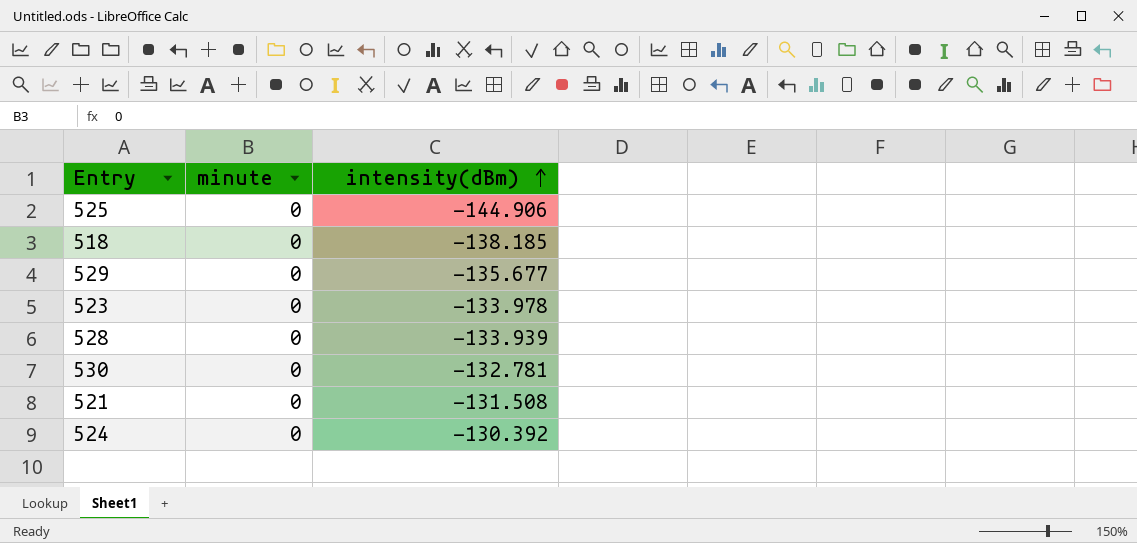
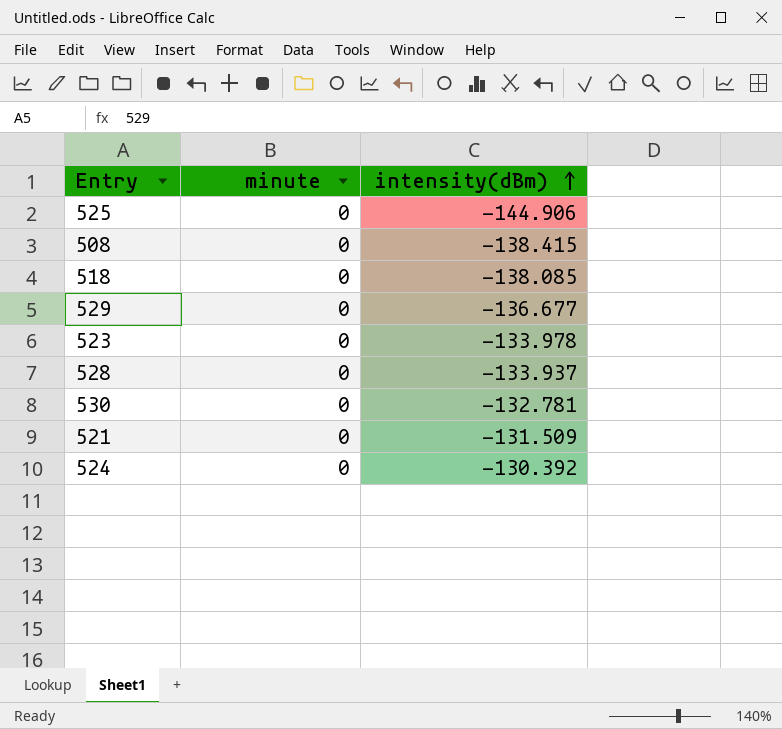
row 508: none -> 0 | -138.415
518 | intensity(dBm): -138.185 -> -138.085
529 | intensity(dBm): -135.677 -> -136.677
528 | intensity(dBm): -133.939 -> -133.937
521 | intensity(dBm): -131.508 -> -131.509

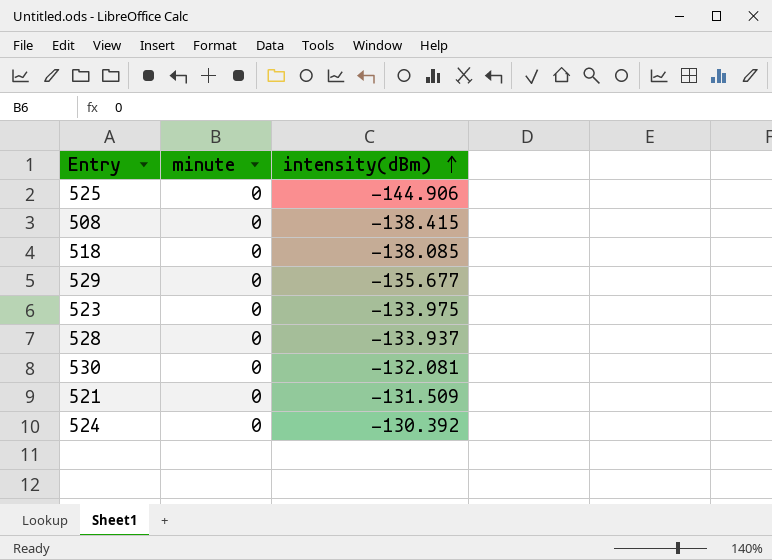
529 | intensity(dBm): -136.677 -> -135.677
523 | intensity(dBm): -133.978 -> -133.975
530 | intensity(dBm): -132.781 -> -132.081

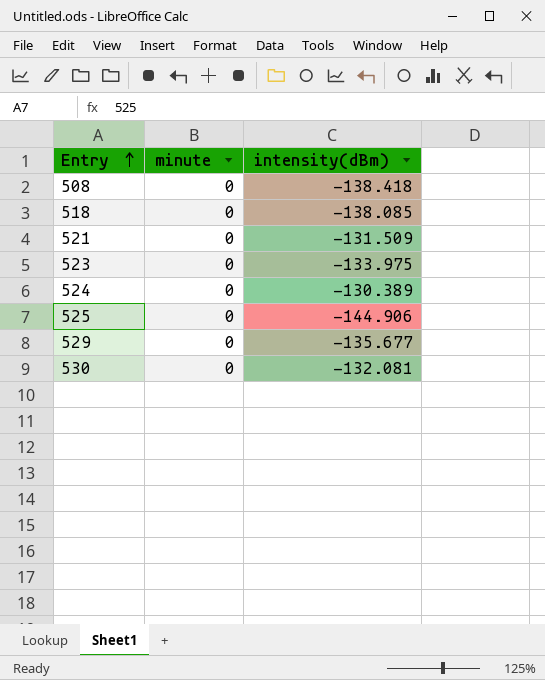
row order: intensity(dBm) ascending -> Entry ascending
row 528: 0 | -133.937 -> none
508 | intensity(dBm): -138.415 -> -138.418
524 | intensity(dBm): -130.392 -> -130.389

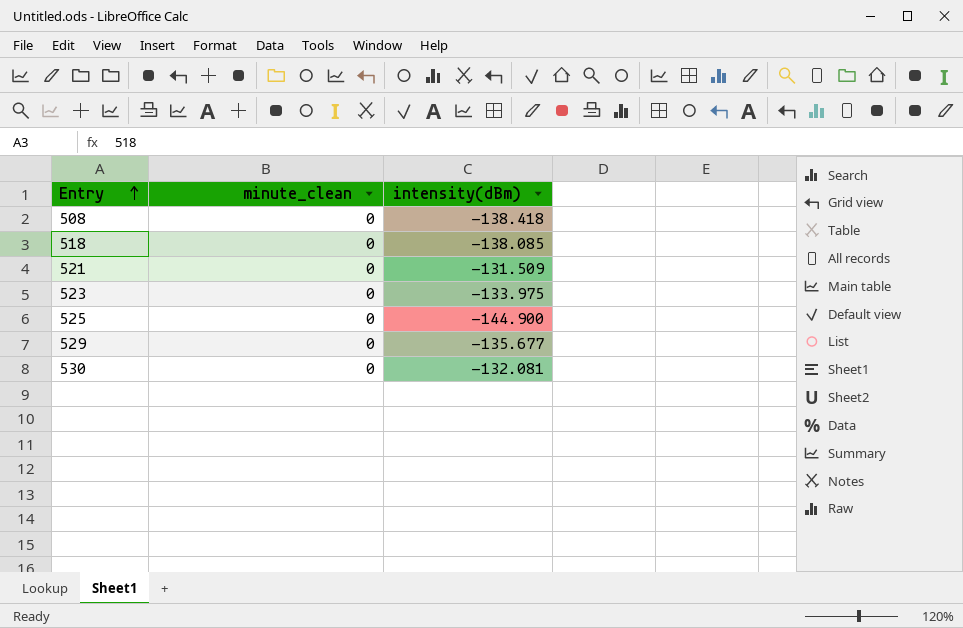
column name: minute -> minute_clean
row 524: 0 | -130.389 -> none
525 | intensity(dBm): -144.906 -> -144.900

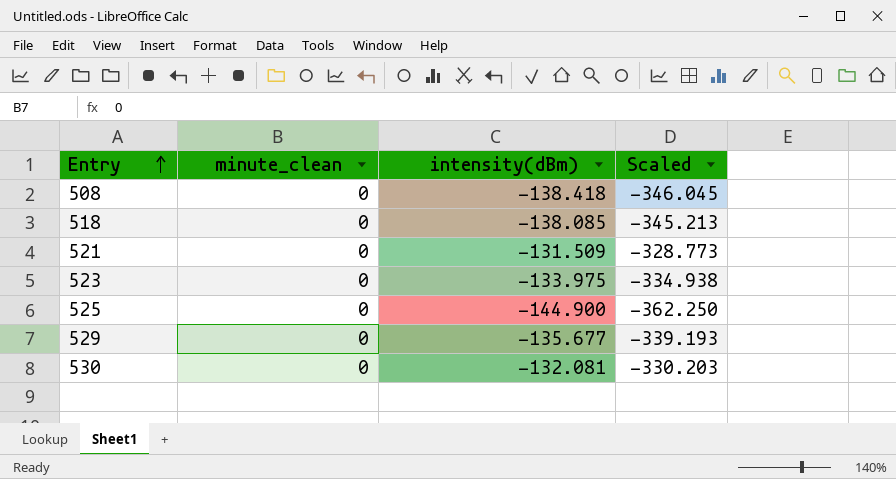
column Scaled | formula: none -> [intensity(dBm)] * 2.5

